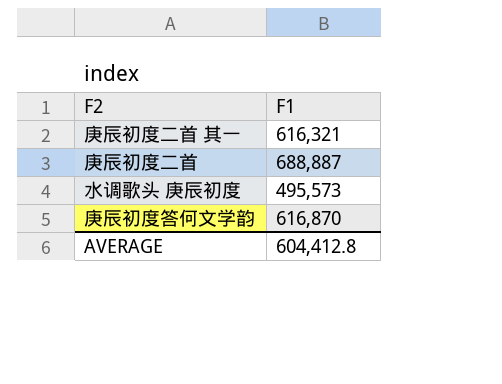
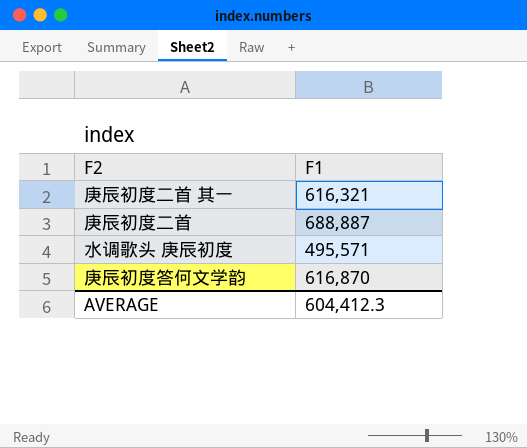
水调歌头 庚辰初度 | F1: 495,573 -> 495,571
AVERAGE | F1: 604,412.8 -> 604,412.3

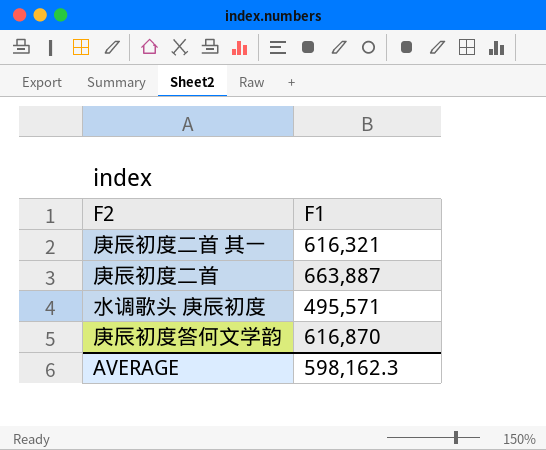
庚辰初度二首 | F1: 688,887 -> 663,887
AVERAGE | F1: 604,412.3 -> 598,162.3

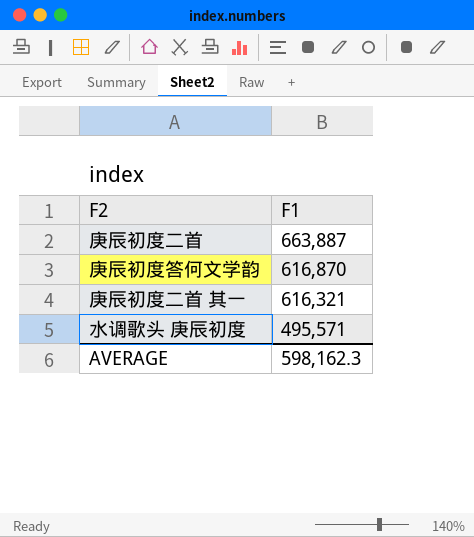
row order: none -> F1 descending

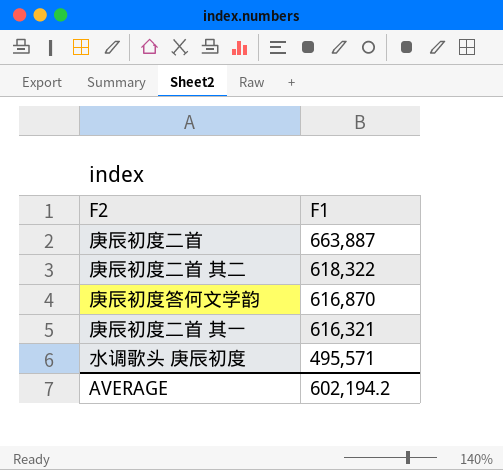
row 庚辰初度二首 其二: none -> 618,322
AVERAGE | F1: 598,162.3 -> 602,194.2

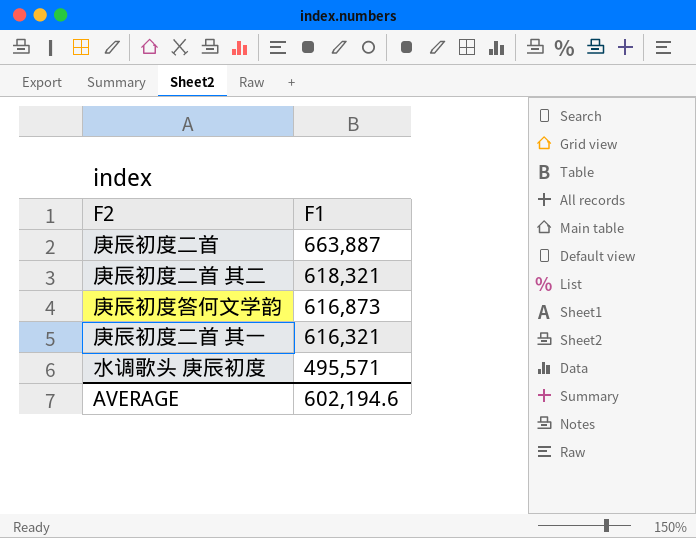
庚辰初度二首 其二 | F1: 618,322 -> 618,321
庚辰初度答何文学韵 | F1: 616,870 -> 616,873
AVERAGE | F1: 602,194.2 -> 602,194.6

